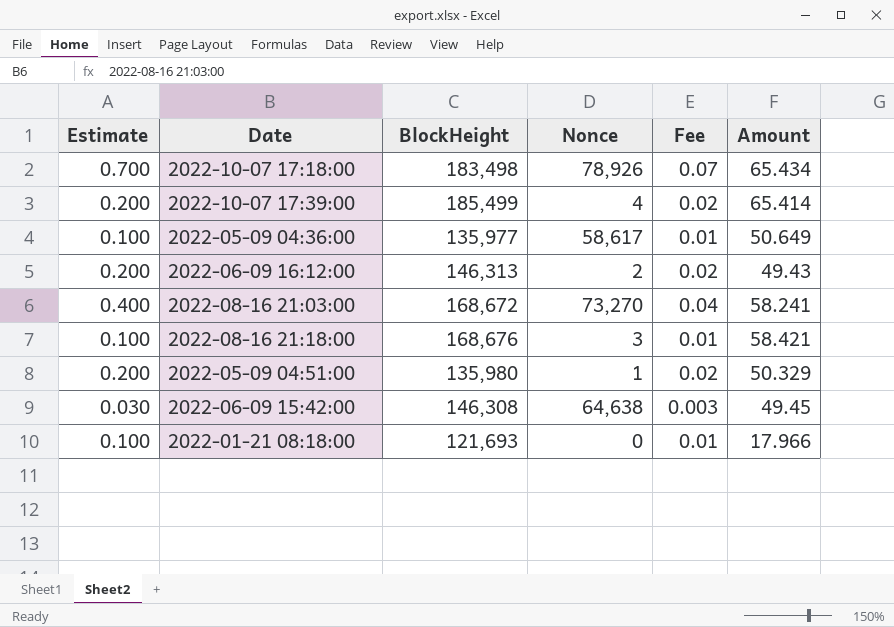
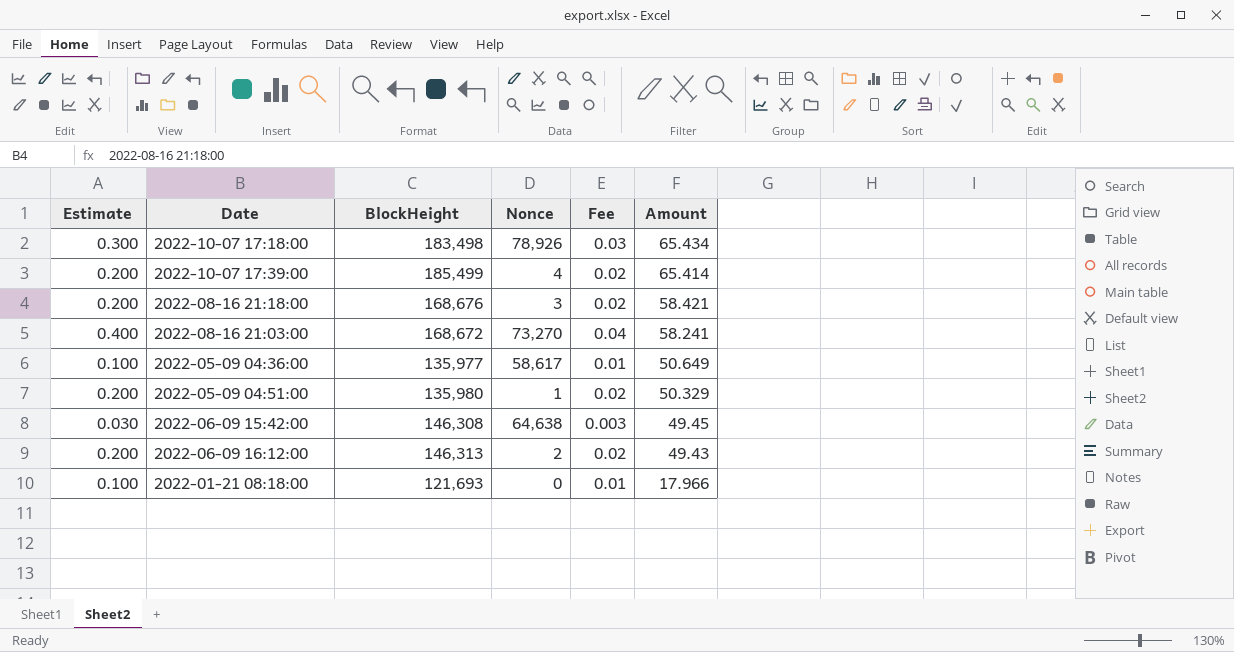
row order: none -> Amount descending
2022-10-07 17:18:00 | Estimate: 0.700 -> 0.300
2022-10-07 17:18:00 | Fee: 0.07 -> 0.03
2022-08-16 21:18:00 | Estimate: 0.100 -> 0.200
2022-08-16 21:18:00 | Fee: 0.01 -> 0.02

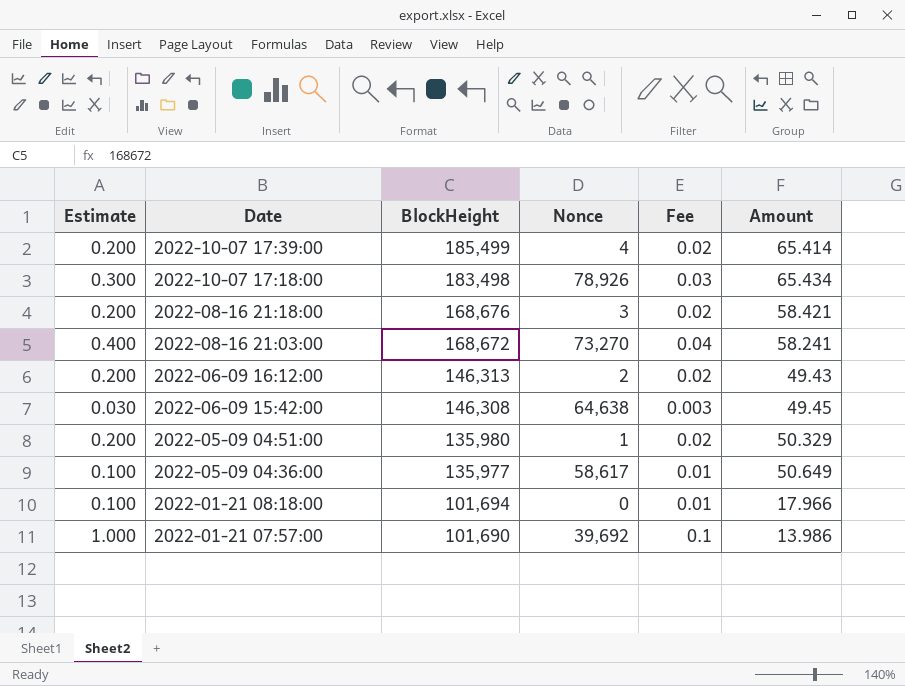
row order: Amount descending -> Date descending
2022-01-21 08:18:00 | BlockHeight: 121,693 -> 101,694
row 2022-01-21 07:57:00: none -> 1.000 | 101,690 | 39,692 | 0.1 | 13.986

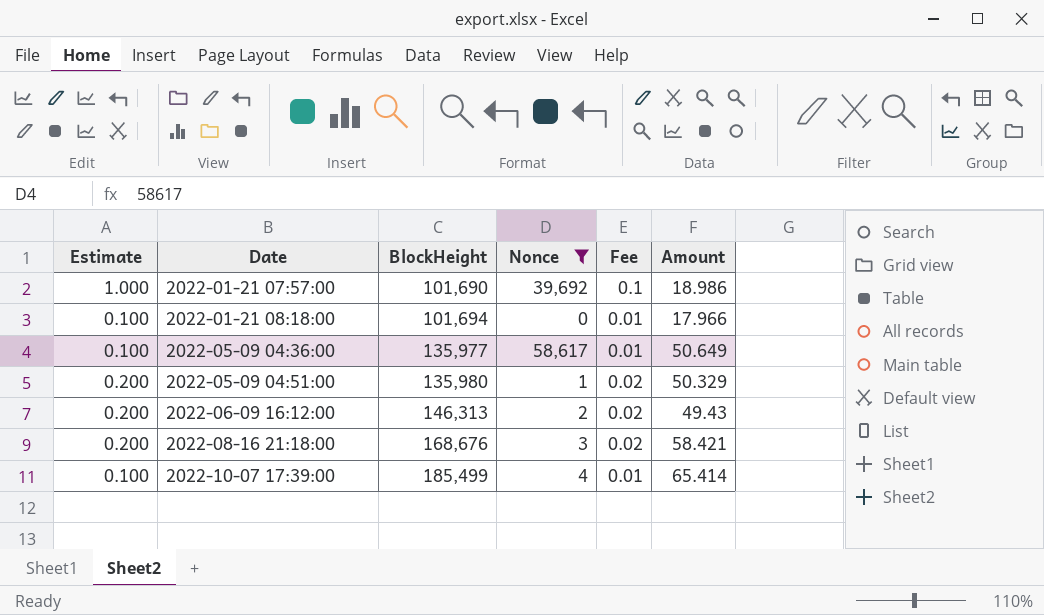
filter: none -> Nonce <= 58,617
row order: Date descending -> Date ascending
2022-01-21 07:57:00 | Amount: 13.986 -> 18.986
2022-10-07 17:39:00 | Estimate: 0.200 -> 0.100
2022-10-07 17:39:00 | Fee: 0.02 -> 0.01

